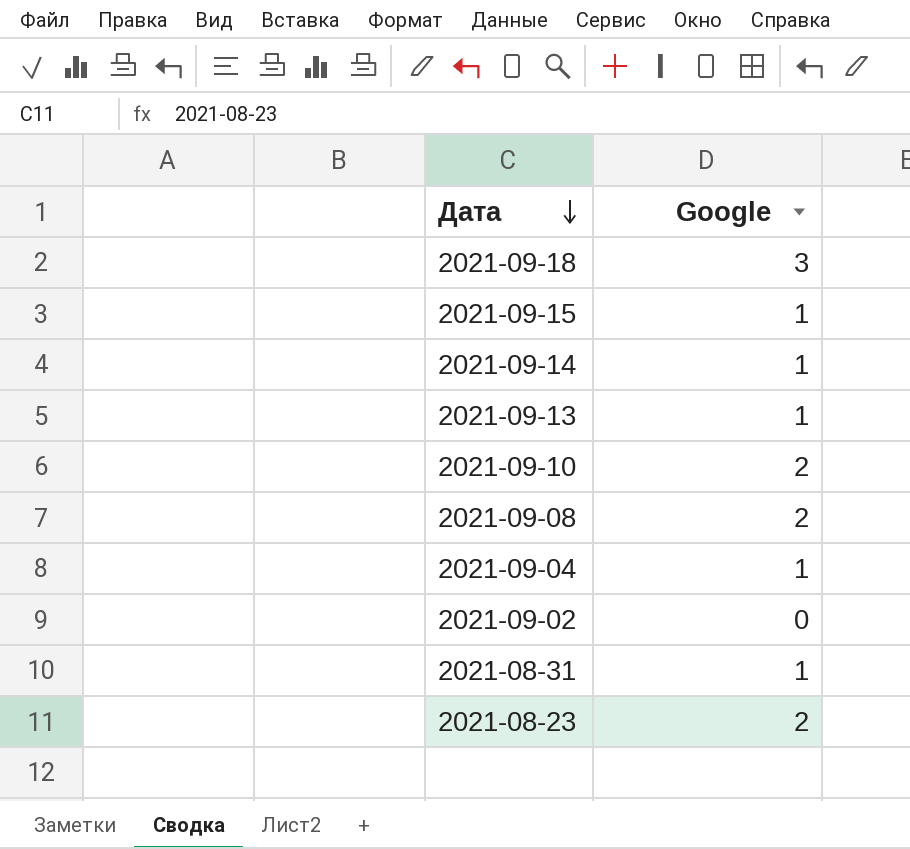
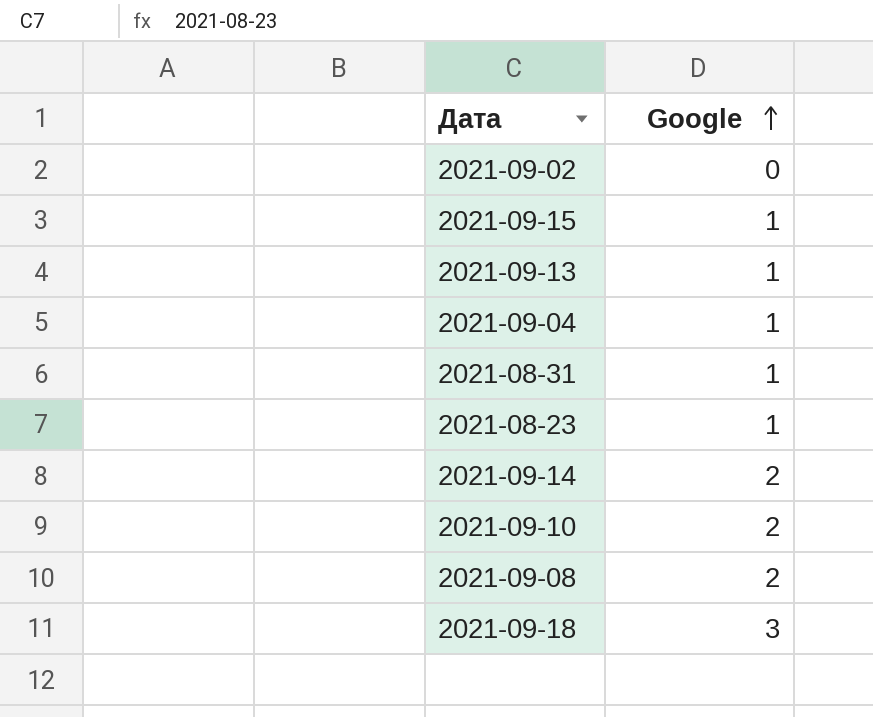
row order: Дата descending -> Google ascending
2021-08-23 | Google: 2 -> 1
2021-09-14 | Google: 1 -> 2

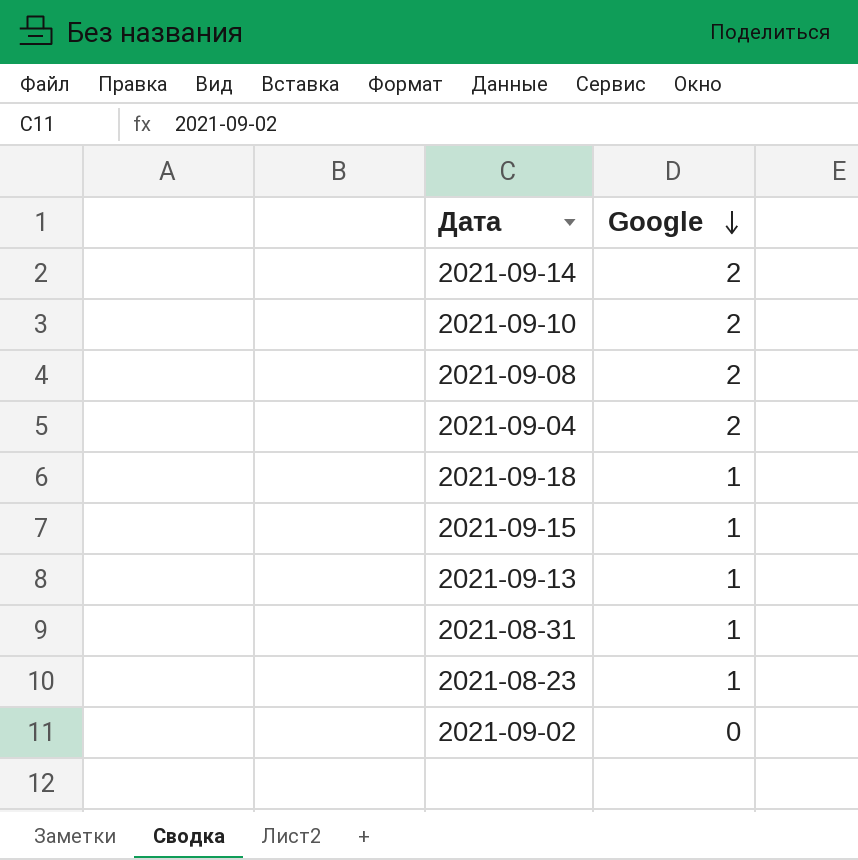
row order: Google ascending -> Google descending
2021-09-04 | Google: 1 -> 2
2021-09-18 | Google: 3 -> 1

